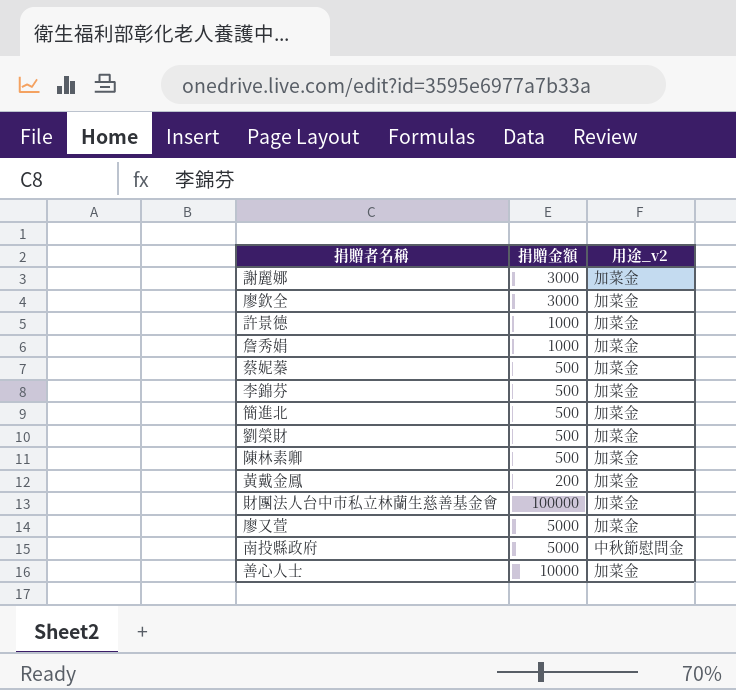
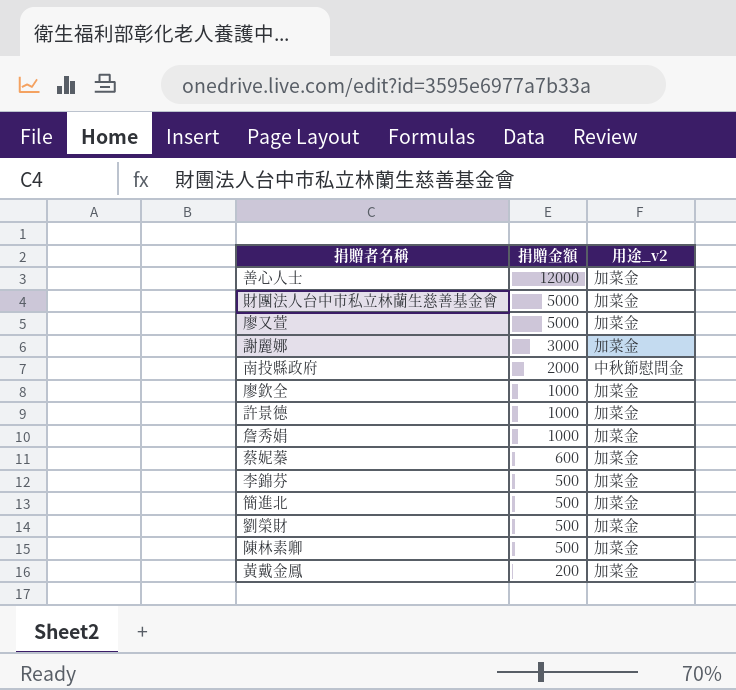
row order: none -> 捐贈金額 descending
善心人士 | 捐贈金額: 10000 -> 12000
財團法人台中市私立林蘭生慈善基金會 | 捐贈金額: 100000 -> 5000
南投縣政府 | 捐贈金額: 5000 -> 2000
廖欽全 | 捐贈金額: 3000 -> 1000
蔡妮蓁 | 捐贈金額: 500 -> 600

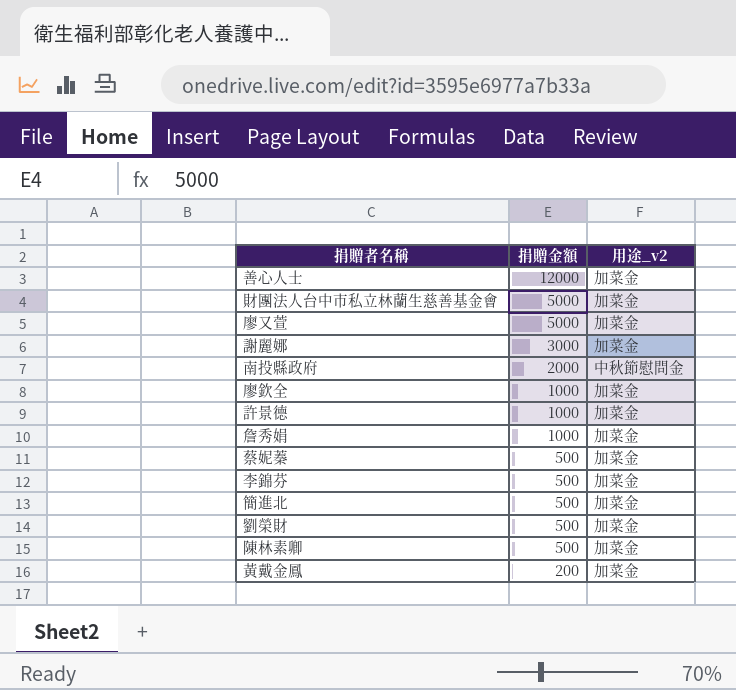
蔡妮蓁 | 捐贈金額: 600 -> 500

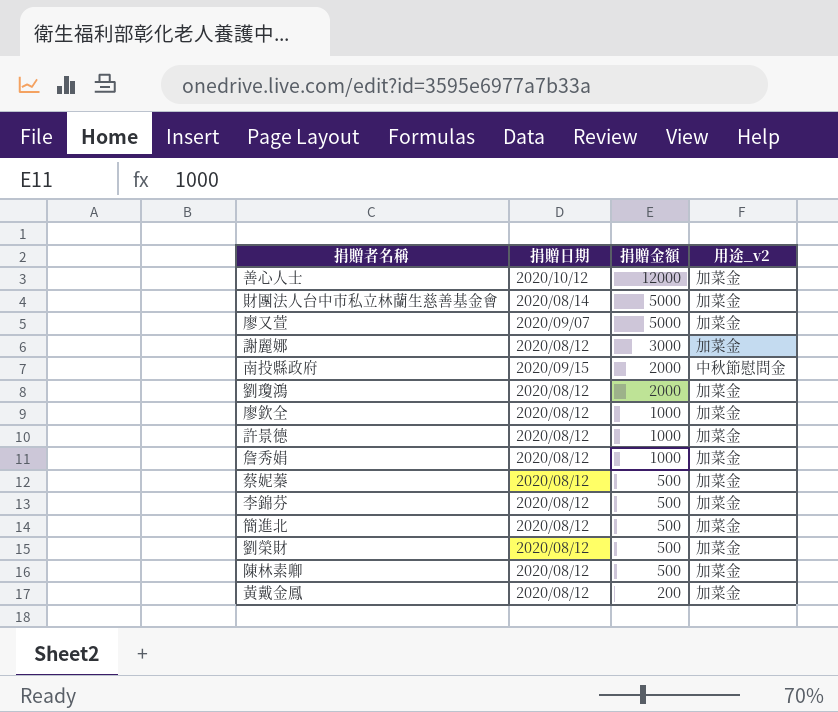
column 捐贈日期 | position: none -> 2
row 劉瓊鴻: none -> 2020/08/12 | 2000 | 加菜金

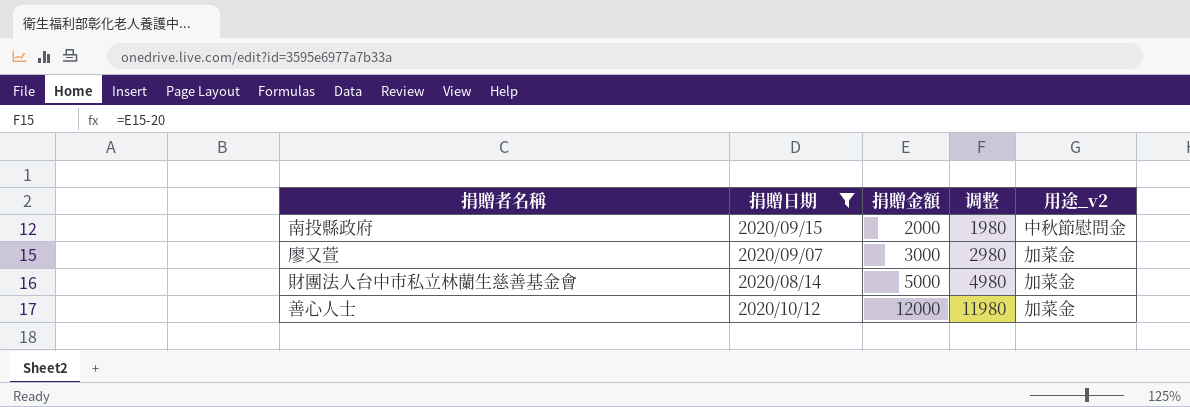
filter: none -> 捐贈日期 != 2020/08/12
row order: 捐贈金額 descending -> 捐贈金額 ascending
column 调整 | formula: none -> [捐贈金額] - 20
廖又萱 | 捐贈金額: 5000 -> 3000

